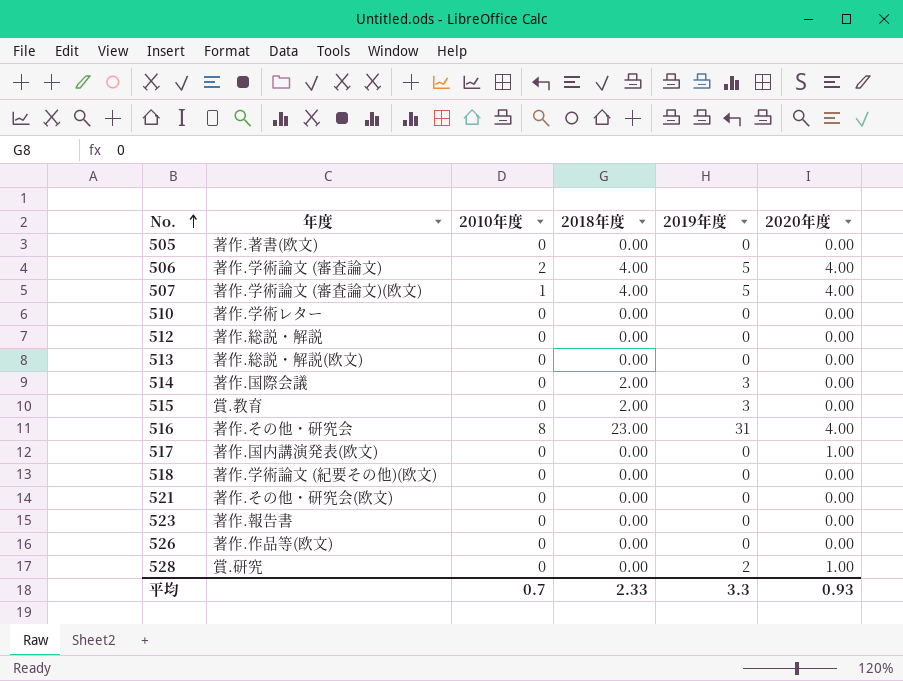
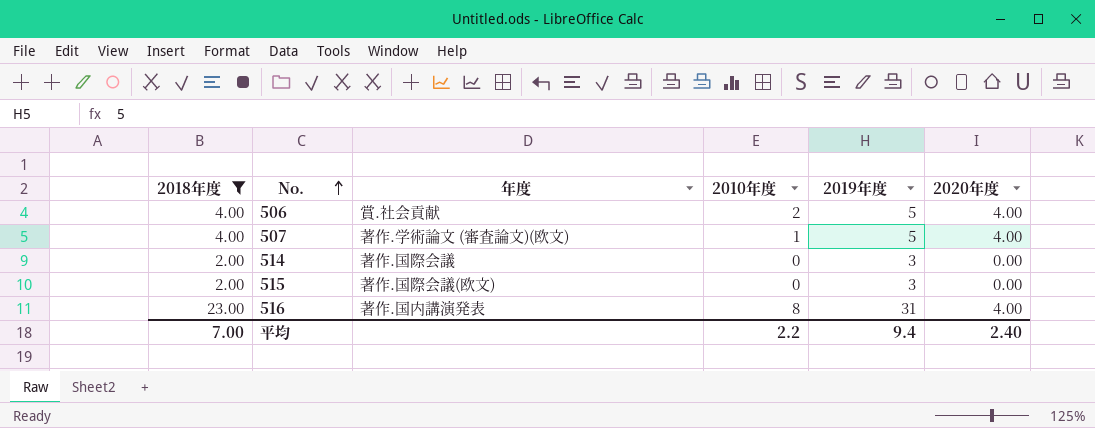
filter: none -> 2018年度 != 0.00
column 2018年度 | position: 4 -> 1
506 | 年度: 著作.学術論文 (審査論文) -> 賞.社会貢献
515 | 年度: 賞.教育 -> 著作.国際会議(欧文)
516 | 年度: 著作.その他・研究会 -> 著作.国内講演発表
平均 | 2018年度: 2.33 -> 7.00
平均 | 2010年度: 0.7 -> 2.2
平均 | 2019年度: 3.3 -> 9.4
平均 | 2020年度: 0.93 -> 2.40

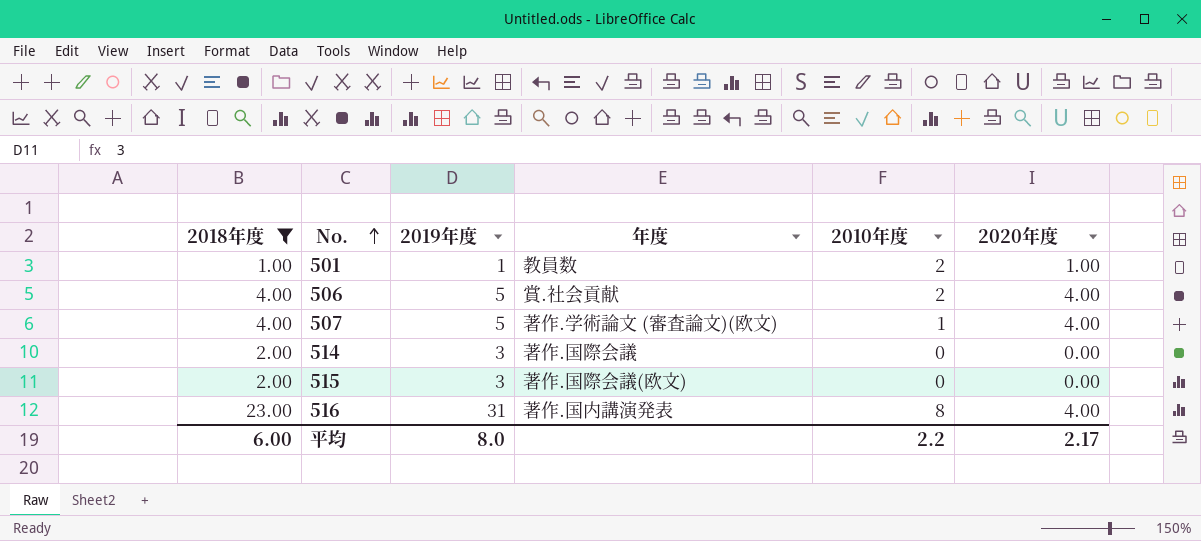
column 2019年度 | position: 5 -> 3
row 501: none -> 1.00 | 1 | 教員数 | 2 | 1.00
平均 | 2018年度: 7.00 -> 6.00
平均 | 2019年度: 9.4 -> 8.0
平均 | 2020年度: 2.40 -> 2.17

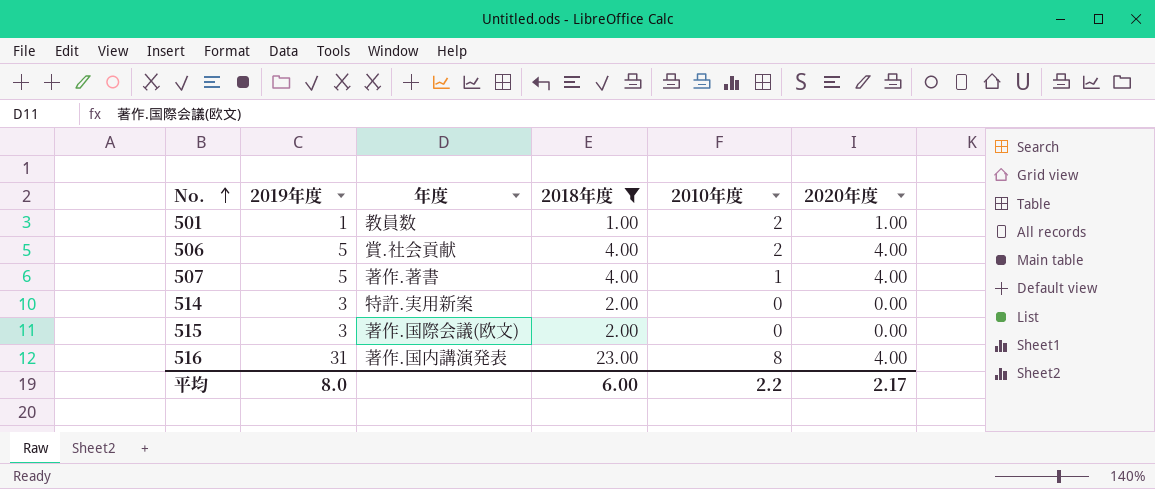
column 2018年度 | position: 1 -> 4
507 | 年度: 著作.学術論文 (審査論文)(欧文) -> 著作.著書
514 | 年度: 著作.国際会議 -> 特許.実用新案

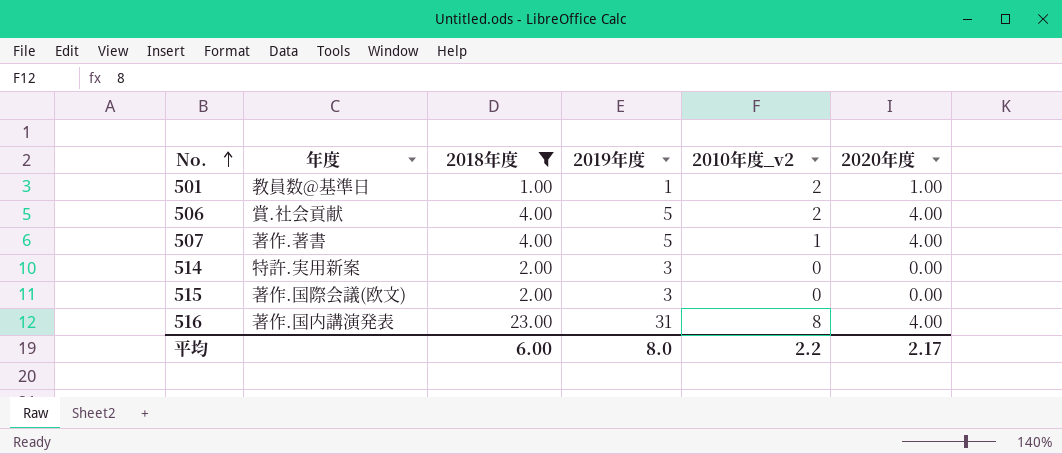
column 2019年度 | position: 2 -> 4
column name: 2010年度 -> 2010年度_v2
501 | 年度: 教員数 -> 教員数@基準日

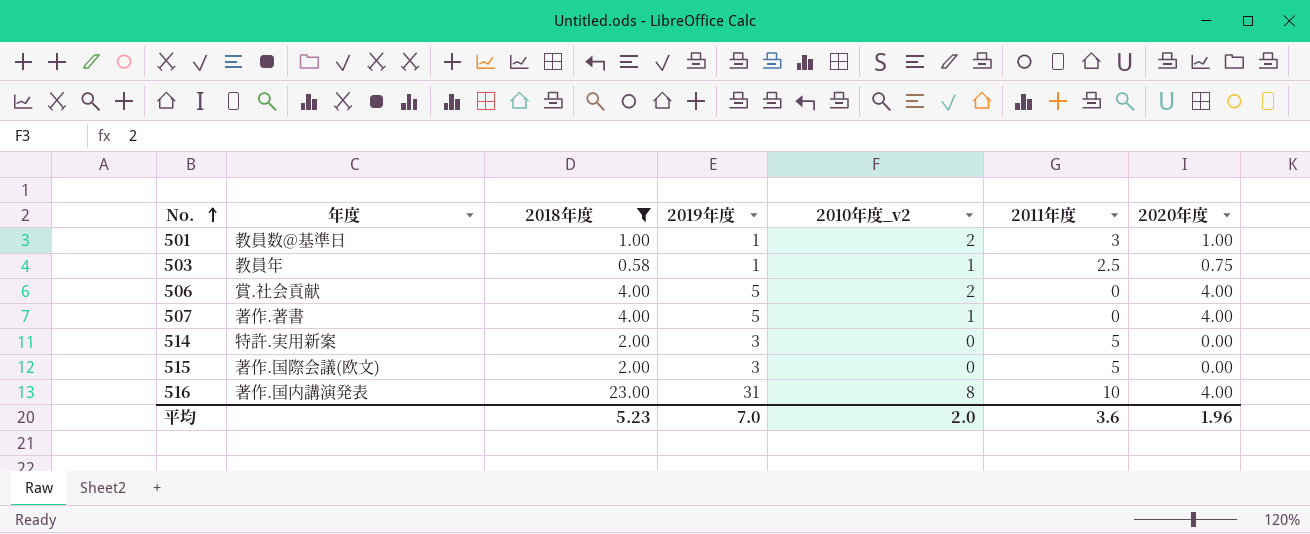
column 2011年度 | position: none -> 6
row 503: none -> 教員年 | 0.58 | 1 | 1 | 2.5 | 0.75
平均 | 2018年度: 6.00 -> 5.23
平均 | 2019年度: 8.0 -> 7.0
平均 | 2010年度_v2: 2.2 -> 2.0
平均 | 2020年度: 2.17 -> 1.96

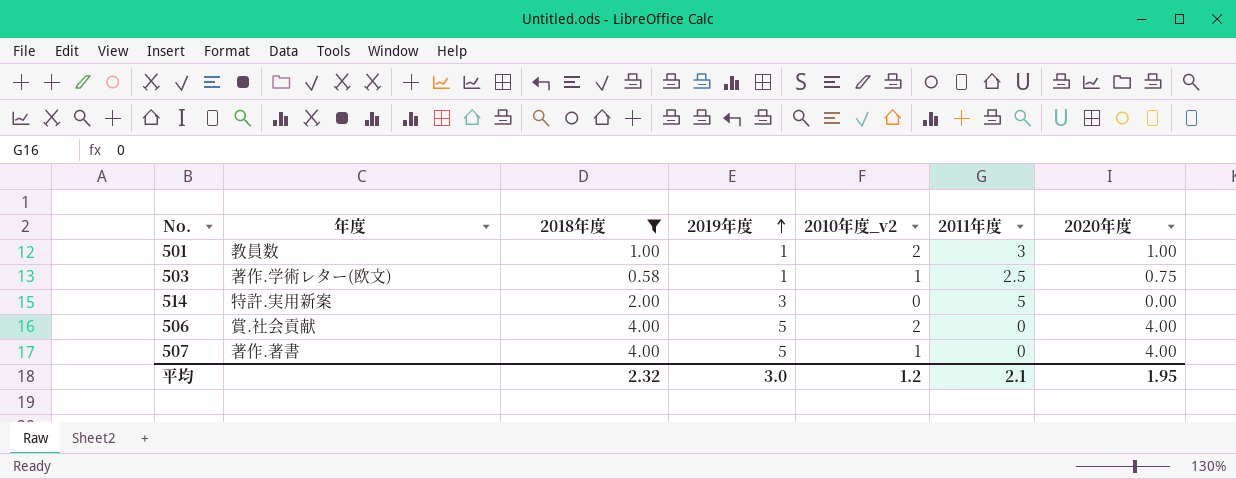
row order: No. ascending -> 2019年度 ascending
row 515: 著作.国際会議(欧文) | 2.00 | 3 | 0 | 5 | 0.00 -> none
row 516: 著作.国内講演発表 | 23.00 | 31 | 8 | 10 | 4.00 -> none
501 | 年度: 教員数@基準日 -> 教員数
503 | 年度: 教員年 -> 著作.学術レター(欧文)
平均 | 2018年度: 5.23 -> 2.32
平均 | 2019年度: 7.0 -> 3.0
平均 | 2010年度_v2: 2.0 -> 1.2
平均 | 2011年度: 3.6 -> 2.1
平均 | 2020年度: 1.96 -> 1.95

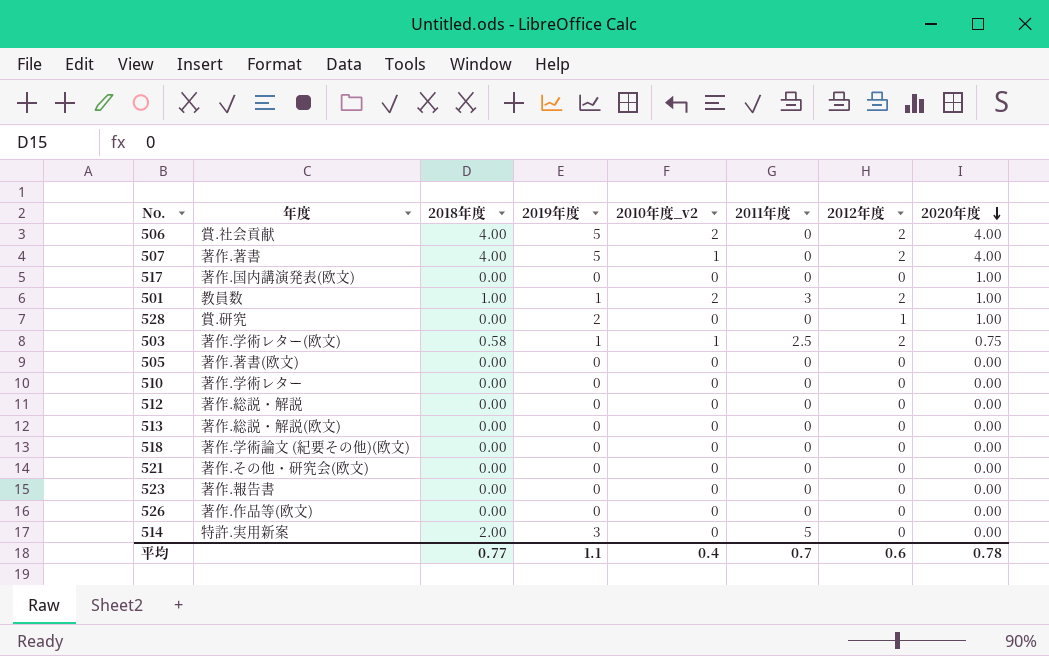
filter: 2018年度 != 0.00 -> none
row order: 2019年度 ascending -> 2020年度 descending
column 2012年度 | position: none -> 7
平均 | 2018年度: 2.32 -> 0.77
平均 | 2019年度: 3.0 -> 1.1
平均 | 2010年度_v2: 1.2 -> 0.4
平均 | 2011年度: 2.1 -> 0.7
平均 | 2020年度: 1.95 -> 0.78

